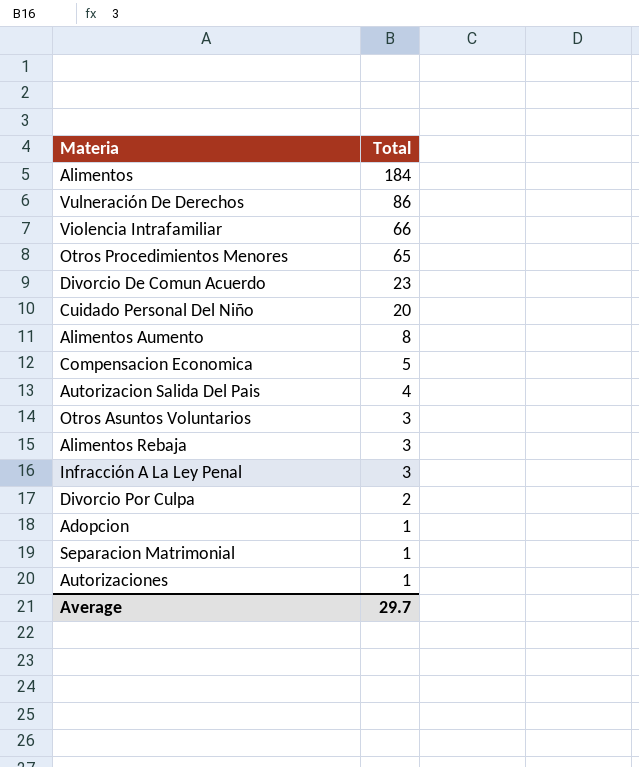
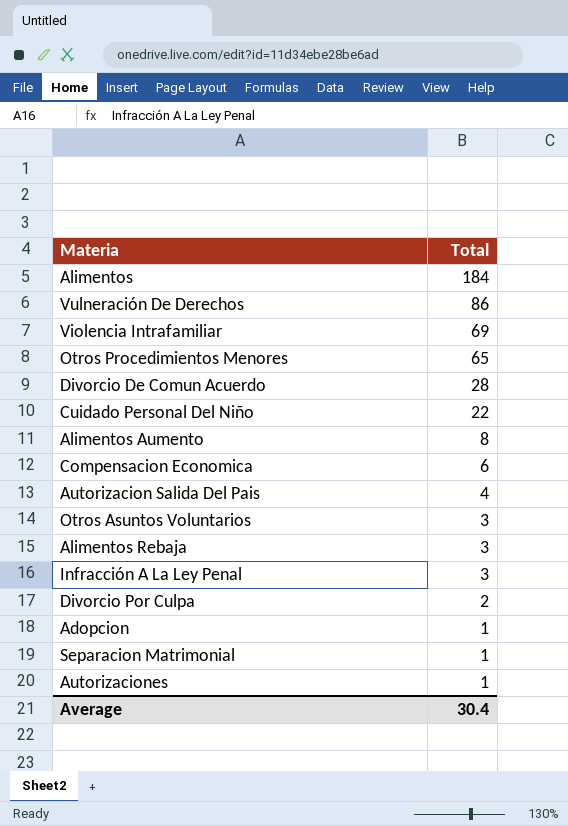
Violencia Intrafamiliar | Total: 66 -> 69
Divorcio De Comun Acuerdo | Total: 23 -> 28
Cuidado Personal Del Niño | Total: 20 -> 22
Compensacion Economica | Total: 5 -> 6
Average | Total: 29.7 -> 30.4

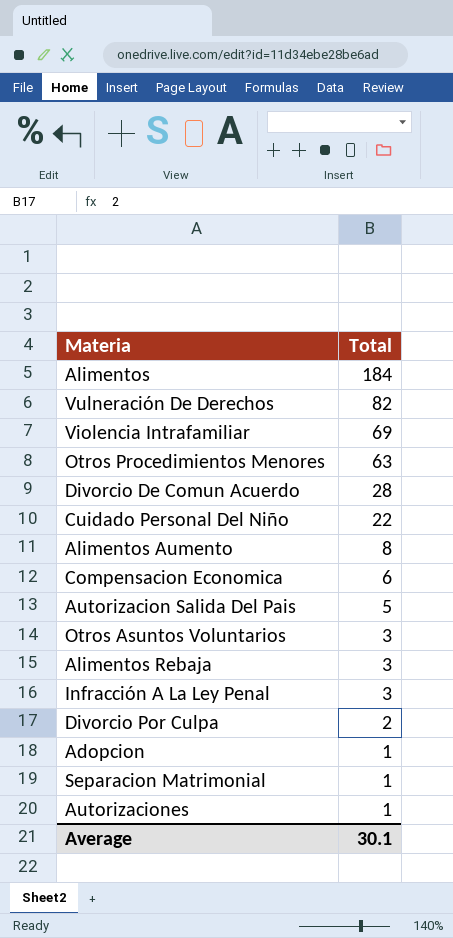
Vulneración De Derechos | Total: 86 -> 82
Otros Procedimientos Menores | Total: 65 -> 63
Autorizacion Salida Del Pais | Total: 4 -> 5
Average | Total: 30.4 -> 30.1

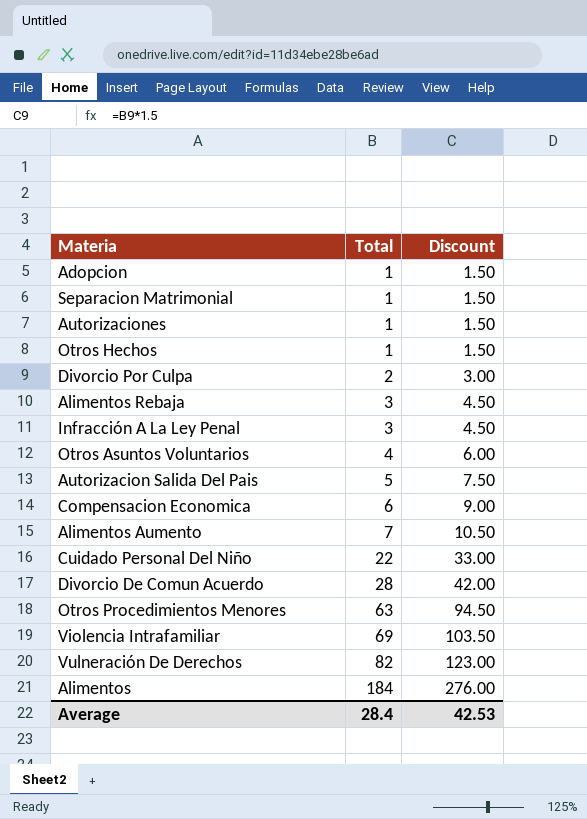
row order: Total descending -> Total ascending
column Discount | formula: none -> [Total] * 1.5
row Otros Hechos: none -> 1 | 1.50
Otros Asuntos Voluntarios | Total: 3 -> 4
Alimentos Aumento | Total: 8 -> 7
Average | Total: 30.1 -> 28.4

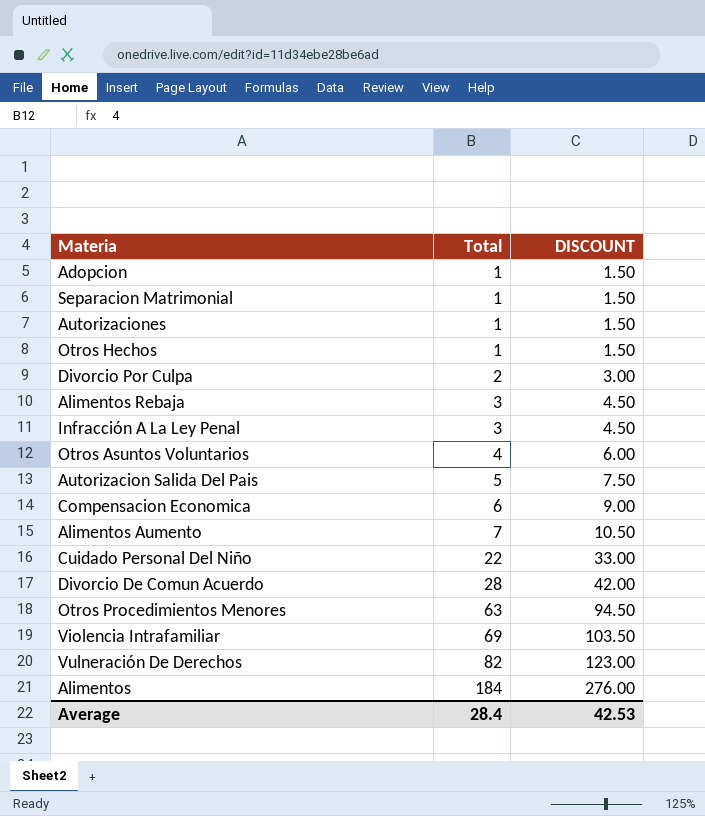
column name: Discount -> DISCOUNT

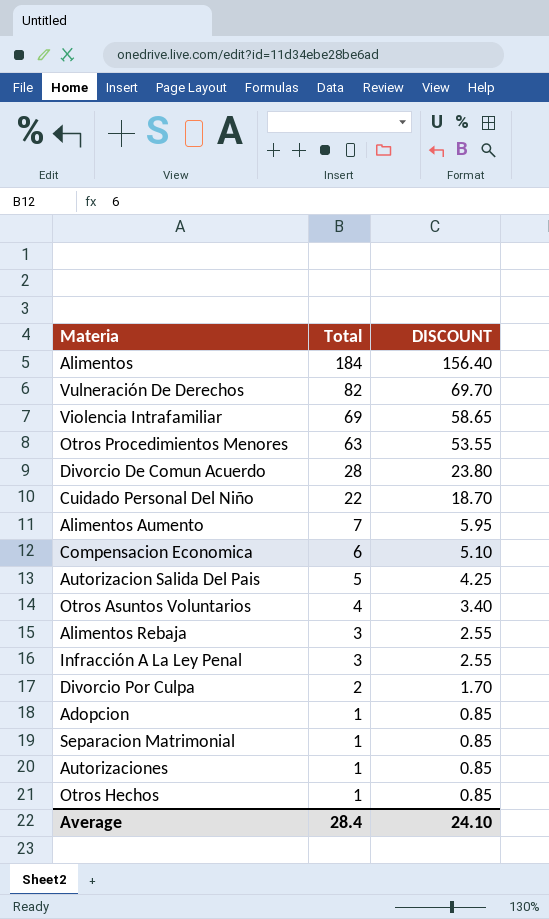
row order: Total ascending -> Total descending
column DISCOUNT | formula: [Total] * 1.5 -> [Total] * 0.85
Average | DISCOUNT: 42.53 -> 24.10

